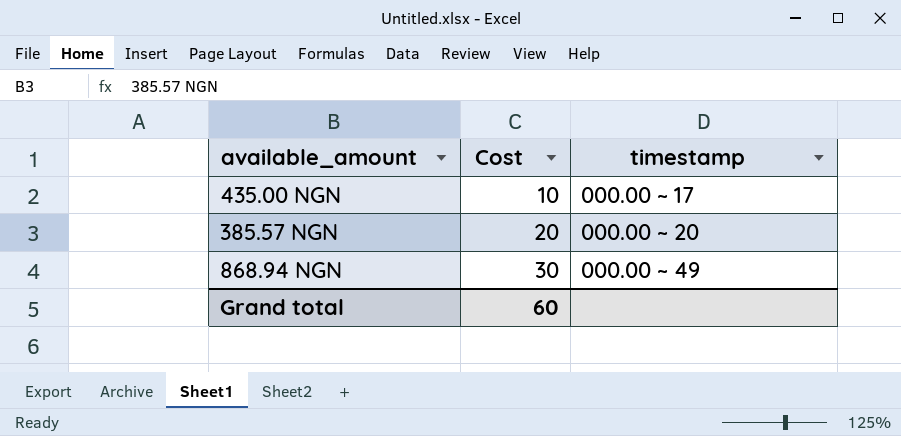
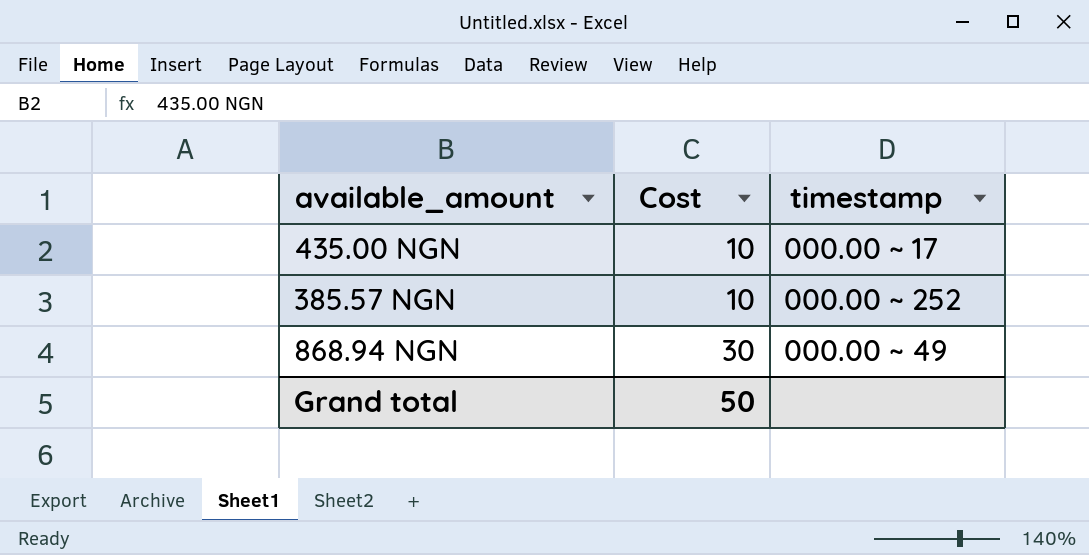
385.57 NGN | Cost: 20 -> 10
385.57 NGN | timestamp: 000.00 ~ 20 -> 000.00 ~ 252
Grand total | Cost: 60 -> 50

